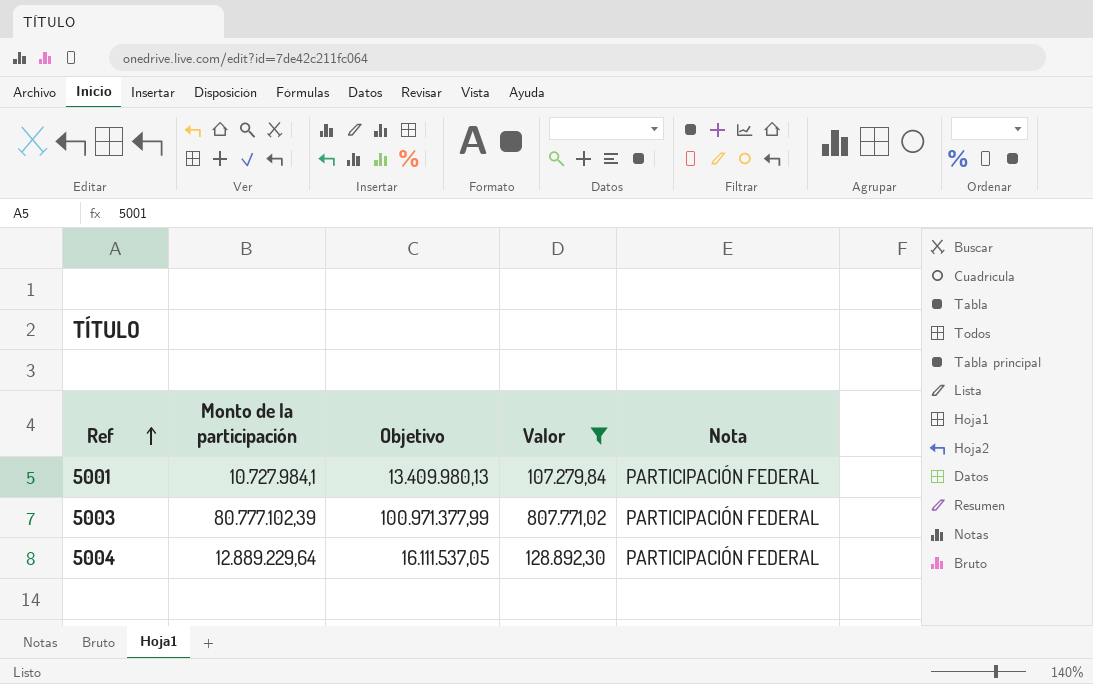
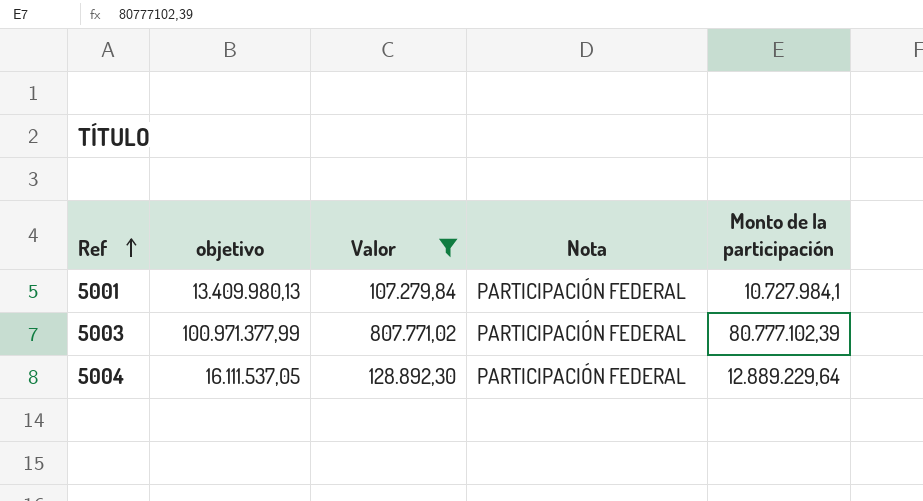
column name: Objetivo -> objetivo
column Monto de la participación | position: 2 -> 5

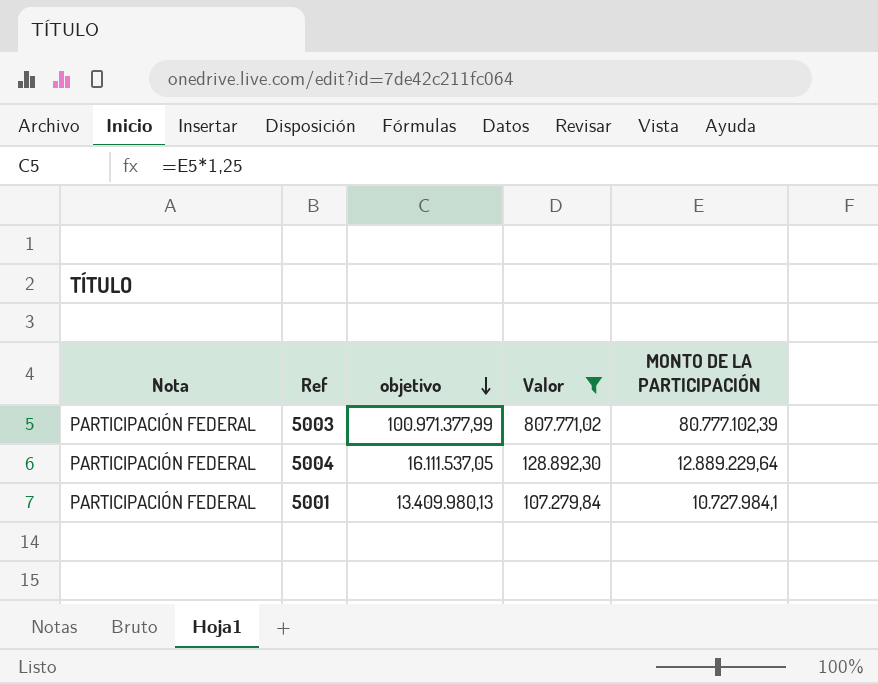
row order: Ref ascending -> objetivo descending
column Nota | position: 4 -> 1
column name: Monto de la participación -> MONTO DE LA PARTICIPACIÓN

